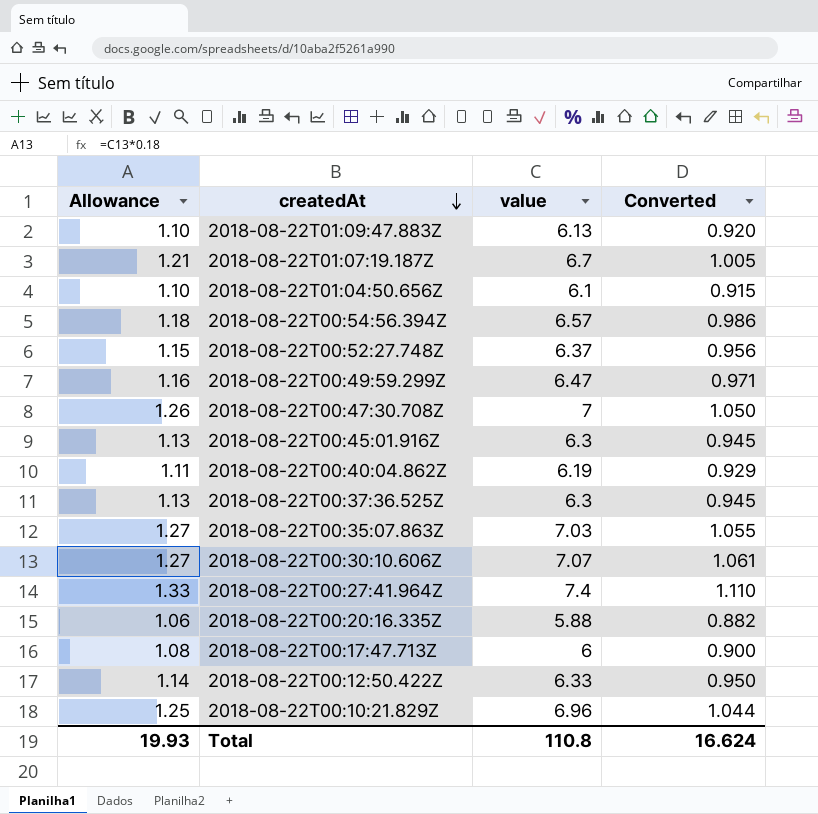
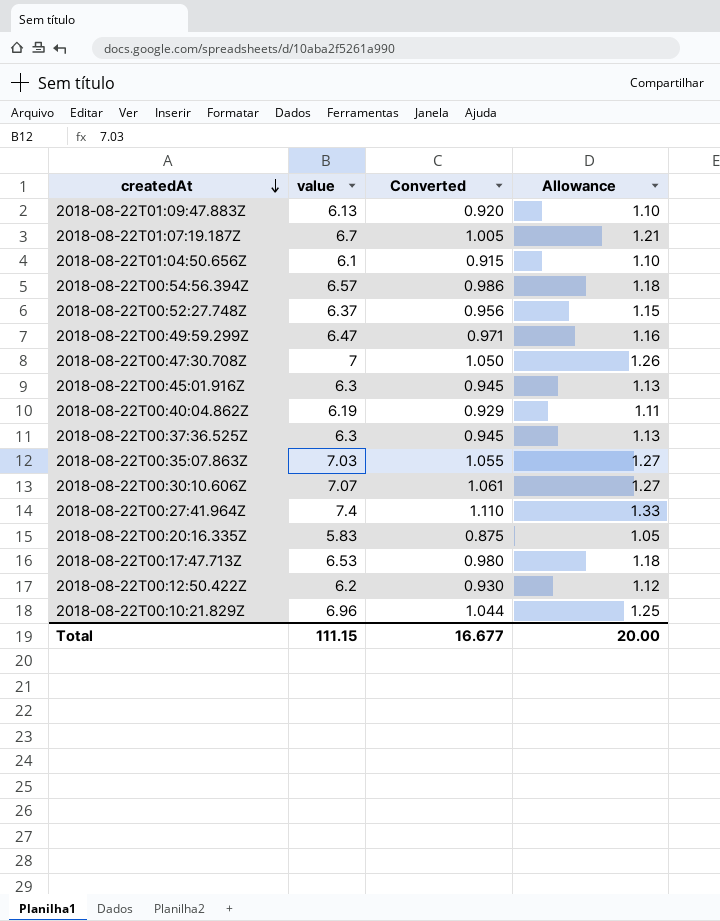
column Allowance | position: 1 -> 4
2018-08-22T00:20:16.335Z | value: 5.88 -> 5.83
2018-08-22T00:20:16.335Z | Converted: 0.882 -> 0.875
2018-08-22T00:20:16.335Z | Allowance: 1.06 -> 1.05
2018-08-22T00:17:47.713Z | value: 6 -> 6.53
2018-08-22T00:17:47.713Z | Converted: 0.900 -> 0.980
2018-08-22T00:17:47.713Z | Allowance: 1.08 -> 1.18
2018-08-22T00:12:50.422Z | value: 6.33 -> 6.2
2018-08-22T00:12:50.422Z | Converted: 0.950 -> 0.930
2018-08-22T00:12:50.422Z | Allowance: 1.14 -> 1.12
Total | value: 110.8 -> 111.15
Total | Converted: 16.624 -> 16.677
Total | Allowance: 19.93 -> 20.00

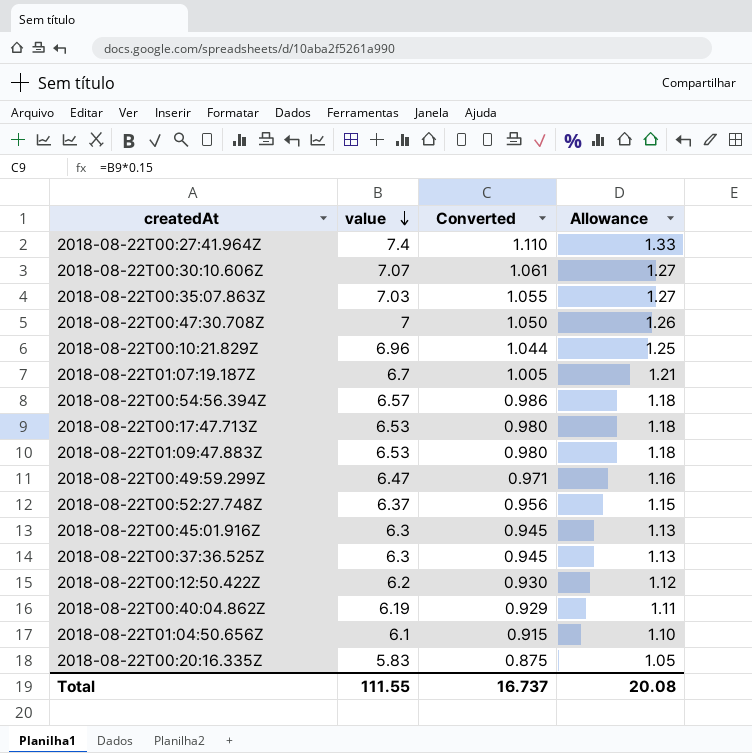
row order: createdAt descending -> value descending
2018-08-22T01:09:47.883Z | value: 6.13 -> 6.53
2018-08-22T01:09:47.883Z | Converted: 0.920 -> 0.980
2018-08-22T01:09:47.883Z | Allowance: 1.10 -> 1.18
Total | value: 111.15 -> 111.55
Total | Converted: 16.677 -> 16.737
Total | Allowance: 20.00 -> 20.08

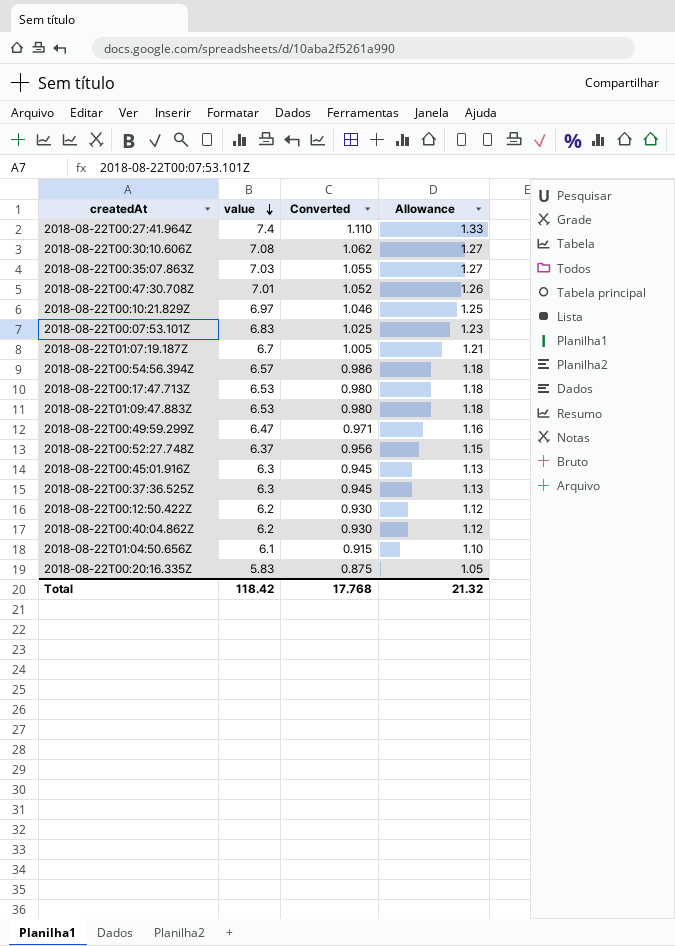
2018-08-22T00:30:10.606Z | value: 7.07 -> 7.08
2018-08-22T00:30:10.606Z | Converted: 1.061 -> 1.062
2018-08-22T00:47:30.708Z | value: 7 -> 7.01
2018-08-22T00:47:30.708Z | Converted: 1.050 -> 1.052
2018-08-22T00:10:21.829Z | value: 6.96 -> 6.97
2018-08-22T00:10:21.829Z | Converted: 1.044 -> 1.046
row 2018-08-22T00:07:53.101Z: none -> 6.83 | 1.025 | 1.23
2018-08-22T00:40:04.862Z | value: 6.19 -> 6.2
2018-08-22T00:40:04.862Z | Converted: 0.929 -> 0.930
2018-08-22T00:40:04.862Z | Allowance: 1.11 -> 1.12
Total | value: 111.55 -> 118.42
Total | Converted: 16.737 -> 17.768
Total | Allowance: 20.08 -> 21.32

